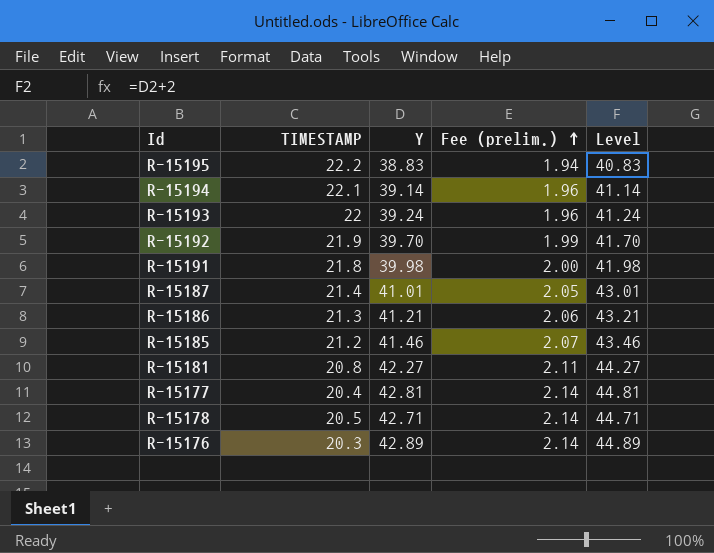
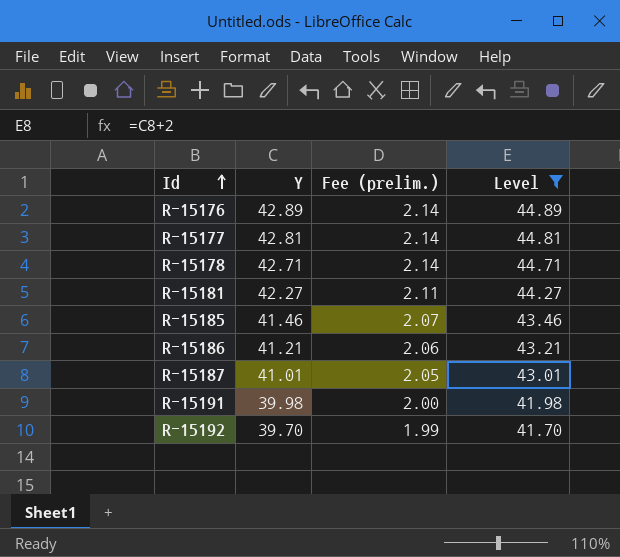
filter: none -> Level >= 41.70
row order: Fee (prelim.) ascending -> Id ascending
column TIMESTAMP | position: 2 -> none

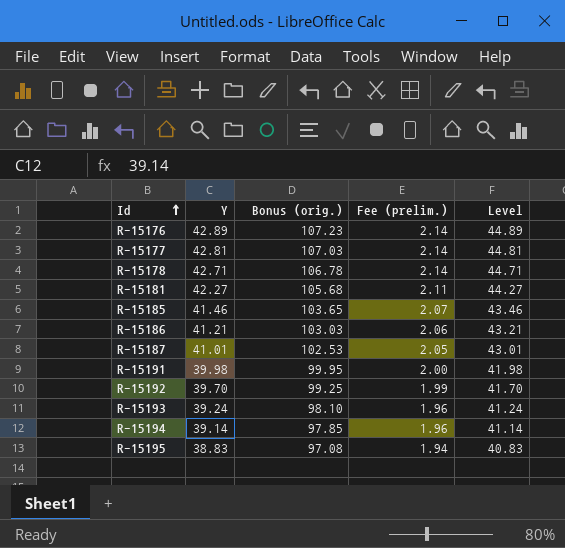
filter: Level >= 41.70 -> none
column Bonus (orig.) | formula: none -> [Y] * 2.5

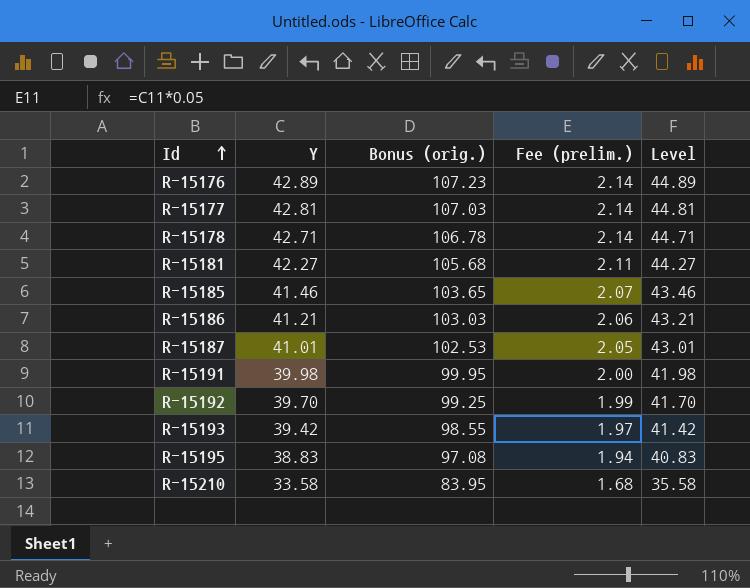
row R-15194: 39.14 | 97.85 | 1.96 | 41.14 -> none
R-15193 | Y: 39.24 -> 39.42
R-15193 | Bonus (orig.): 98.10 -> 98.55
R-15193 | Fee (prelim.): 1.96 -> 1.97
R-15193 | Level: 41.24 -> 41.42
row R-15210: none -> 33.58 | 83.95 | 1.68 | 35.58

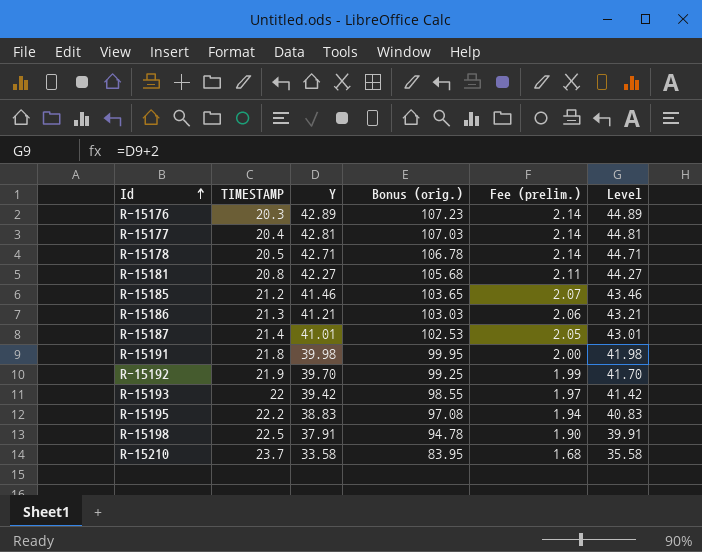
column TIMESTAMP | position: none -> 2
row R-15198: none -> 22.5 | 37.91 | 94.78 | 1.90 | 39.91

